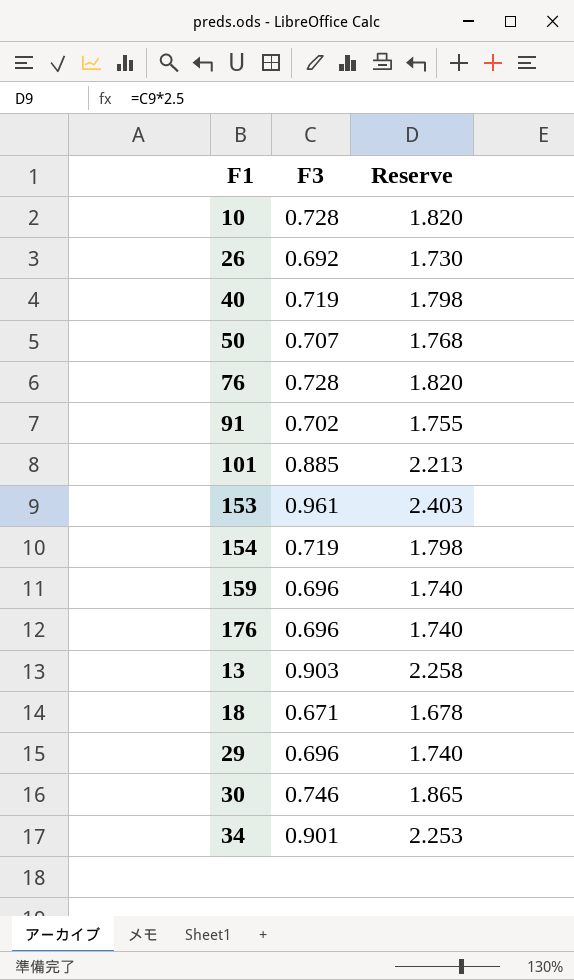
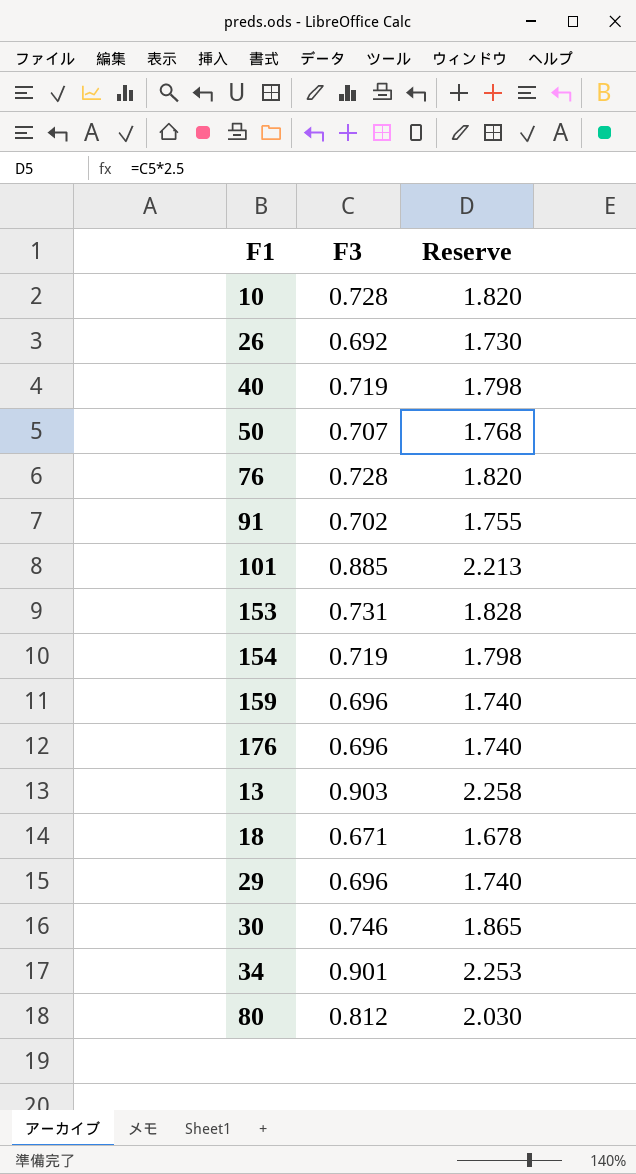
153 | F3: 0.961 -> 0.731
153 | Reserve: 2.403 -> 1.828
row 80: none -> 0.812 | 2.030

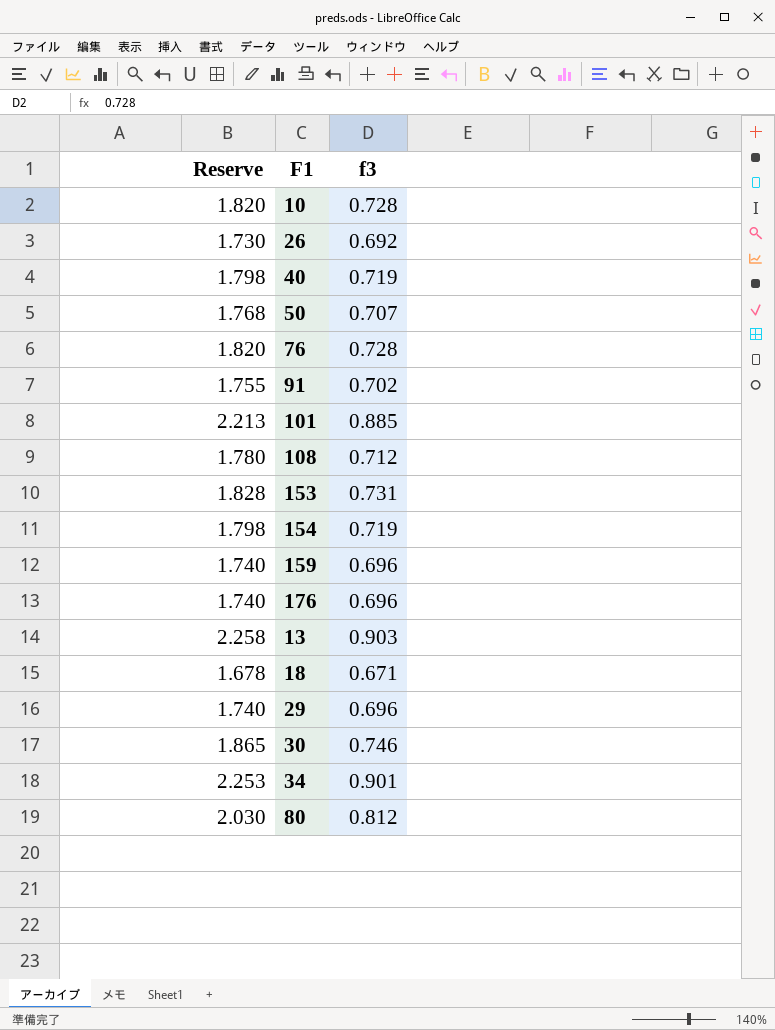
column Reserve | position: 3 -> 1
column name: F3 -> f3
row 108: none -> 1.780 | 0.712

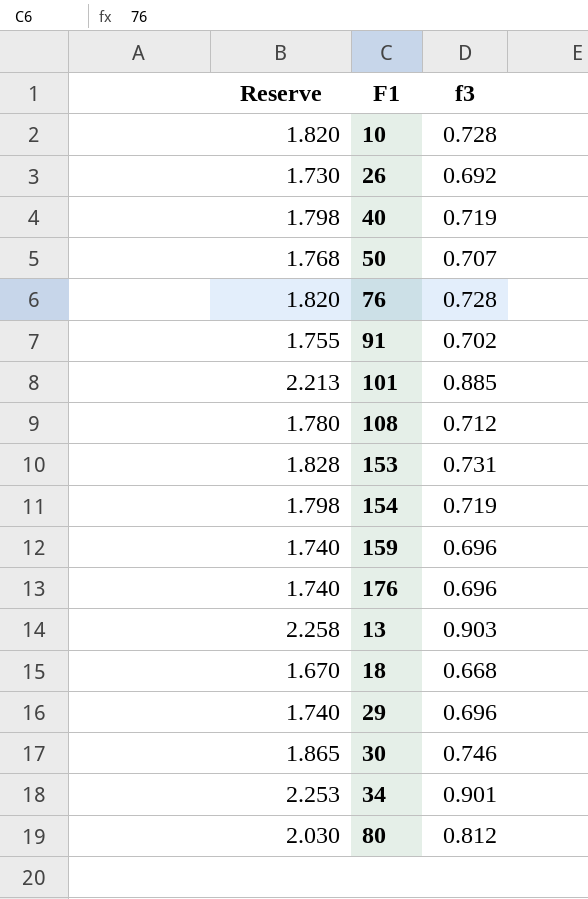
18 | Reserve: 1.678 -> 1.670
18 | f3: 0.671 -> 0.668

